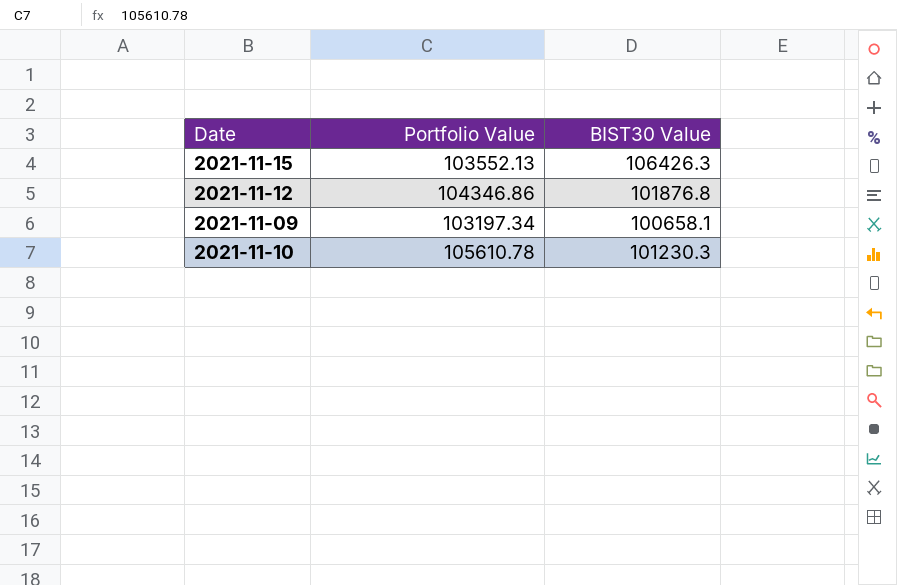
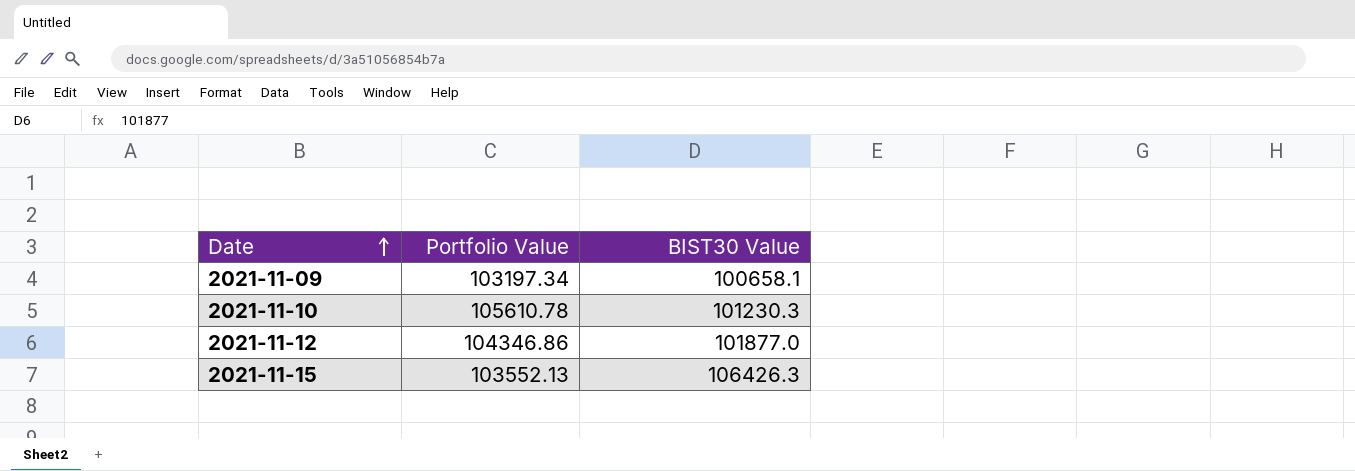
row order: none -> Date ascending
2021-11-12 | BIST30 Value: 101876.8 -> 101877.0

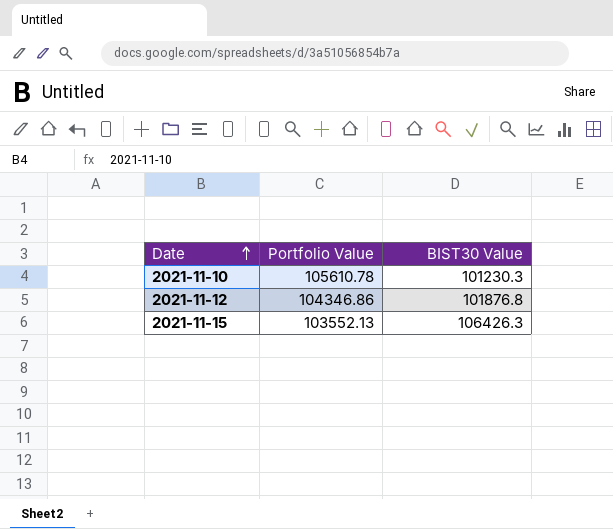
row 2021-11-09: 103197.34 | 100658.1 -> none
2021-11-12 | BIST30 Value: 101877.0 -> 101876.8

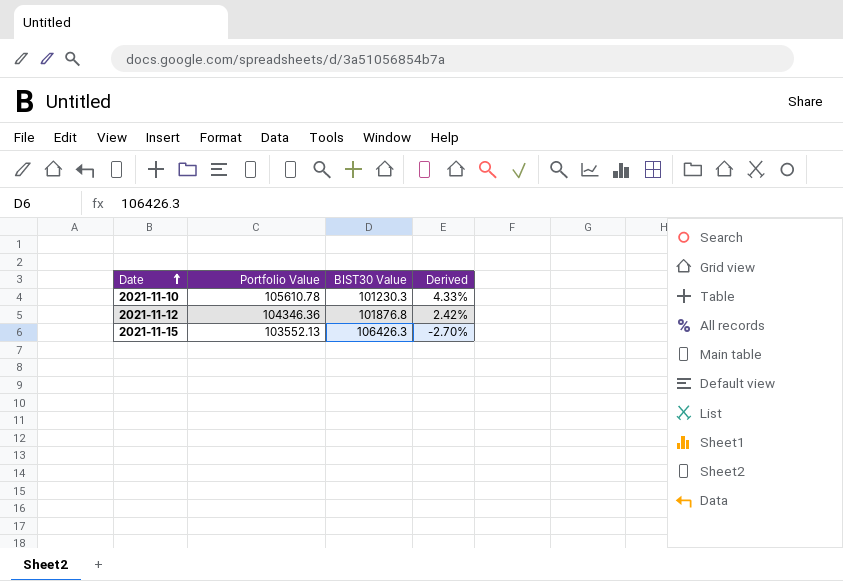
column Derived | formula: none -> ([Portfolio Value] - [BIST30 Value]) / [BIST30 Value]
2021-11-12 | Portfolio Value: 104346.86 -> 104346.36

